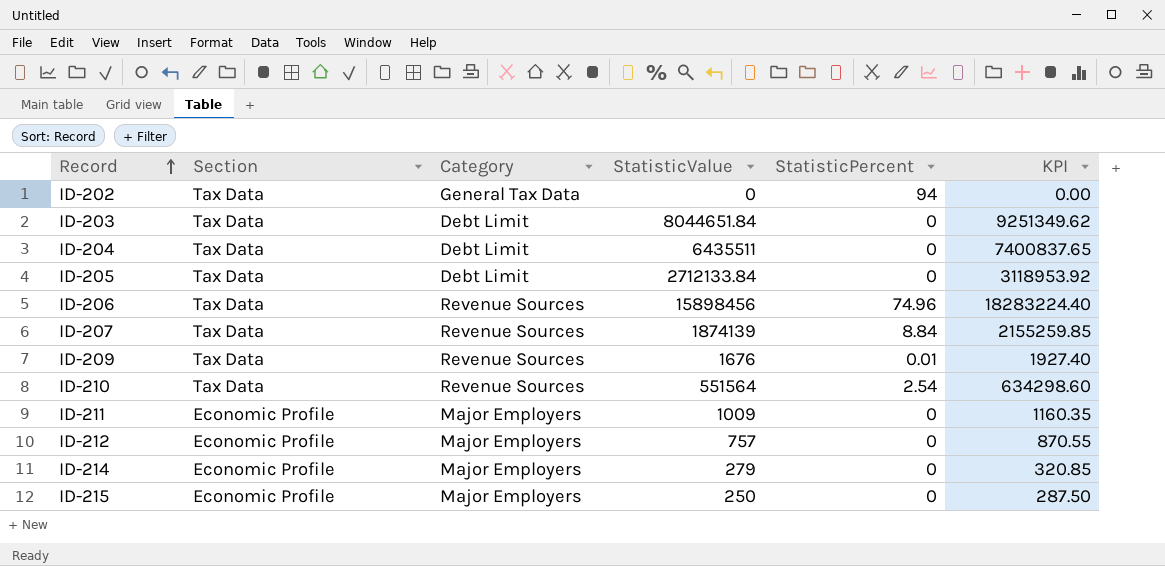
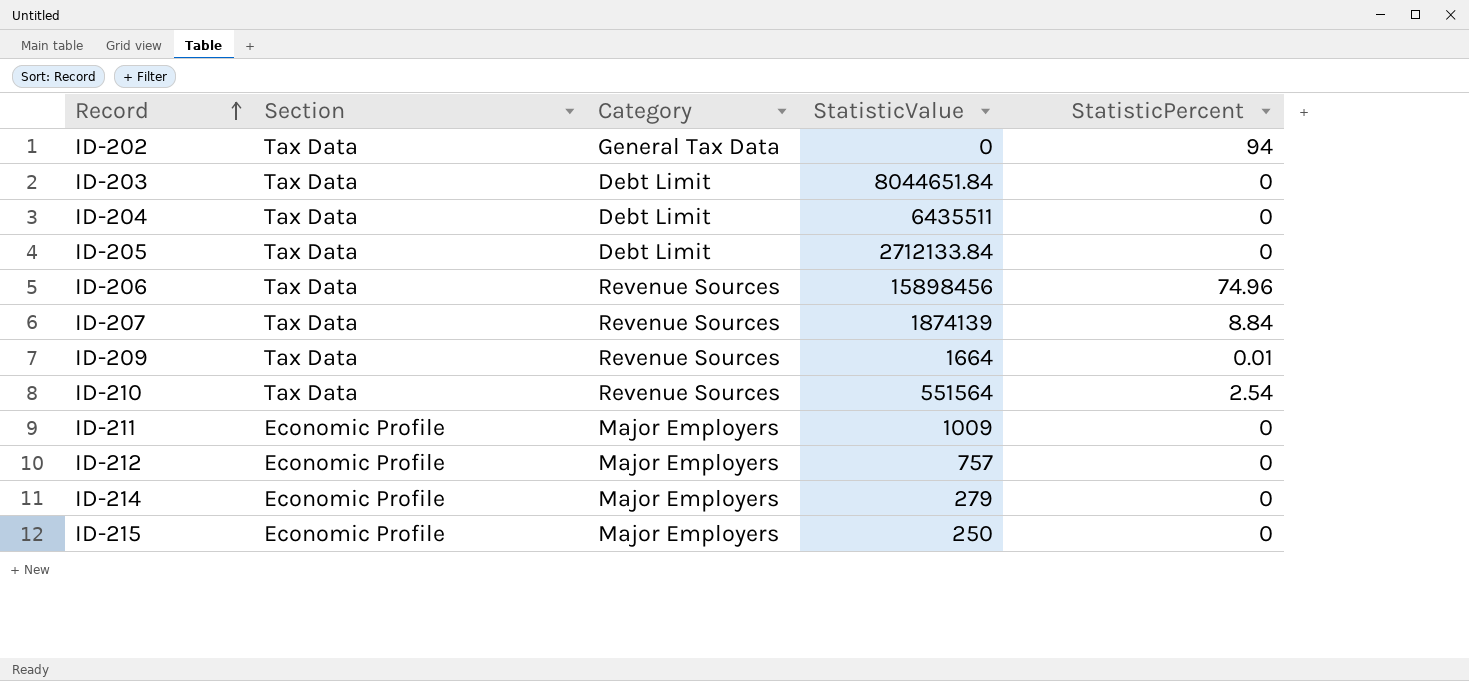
column KPI | formula: [StatisticValue] * 1.15 -> none
ID-209 | StatisticValue: 1676 -> 1664

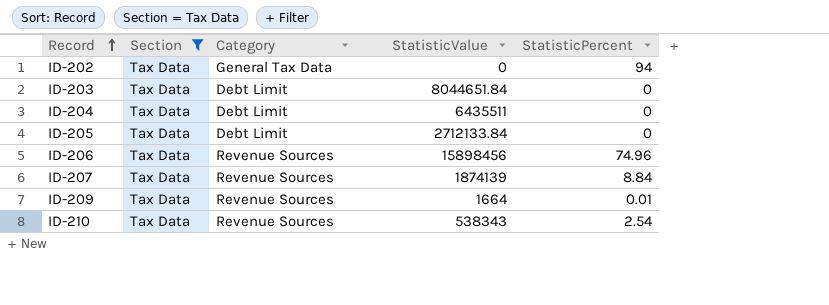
filter: none -> Section = Tax Data
ID-210 | StatisticValue: 551564 -> 538343

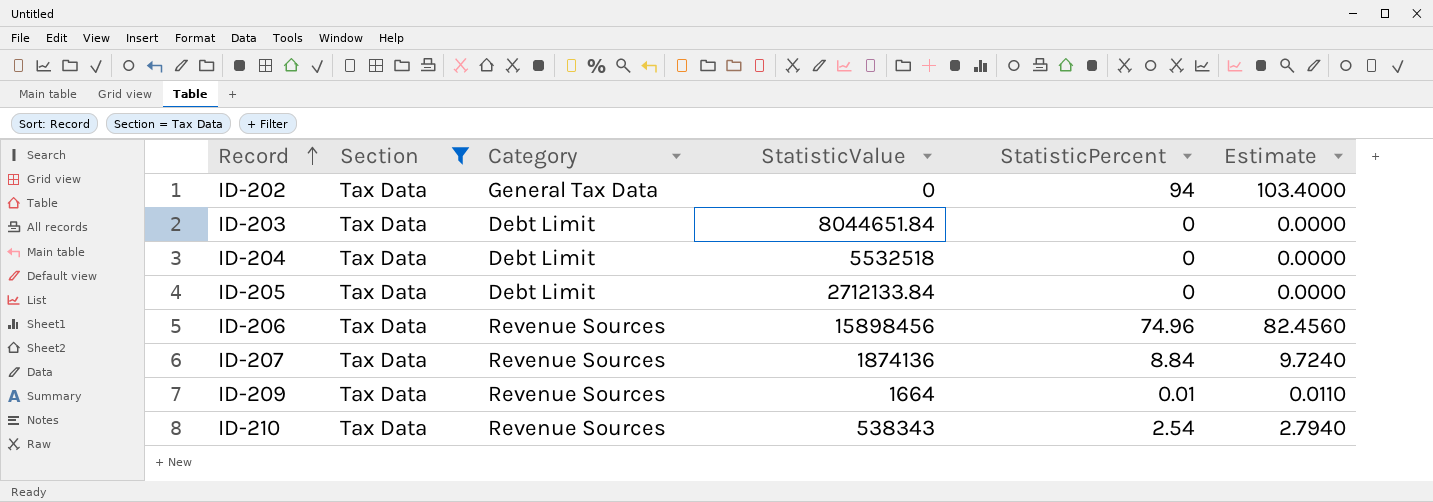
column Estimate | formula: none -> [StatisticPercent] * 1.1
ID-204 | StatisticValue: 6435511 -> 5532518
ID-207 | StatisticValue: 1874139 -> 1874136

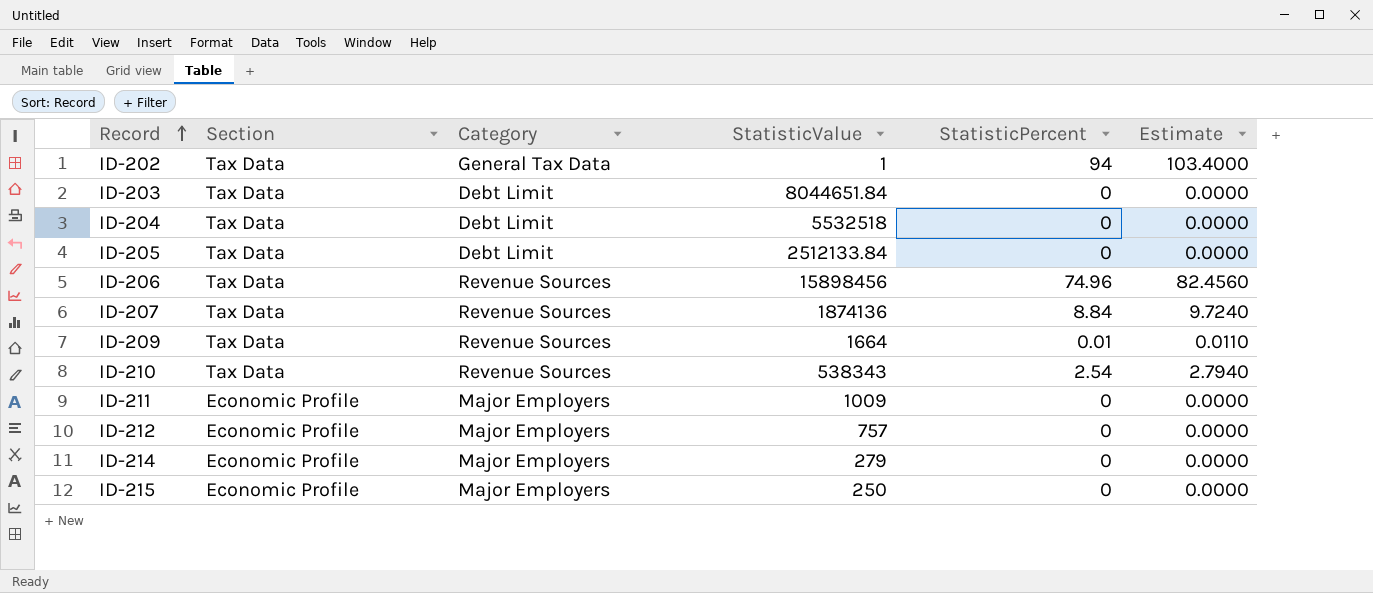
filter: Section = Tax Data -> none
ID-202 | StatisticValue: 0 -> 1
ID-205 | StatisticValue: 2712133.84 -> 2512133.84

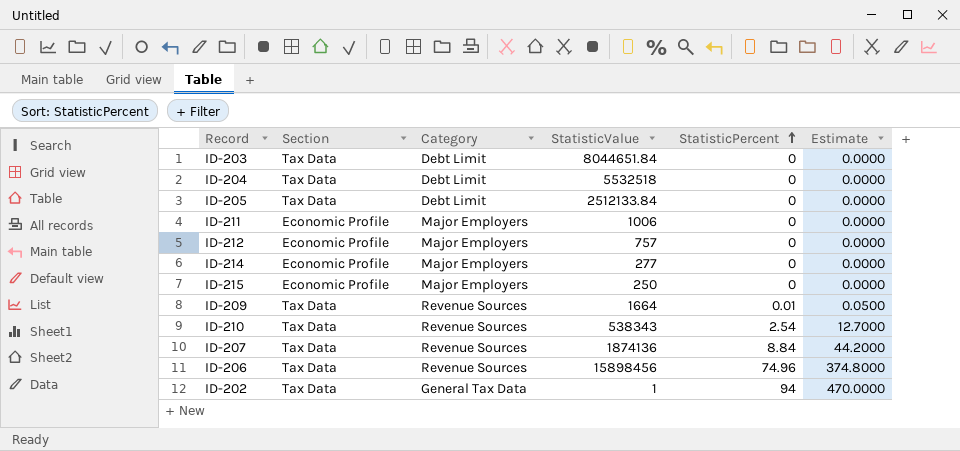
row order: Record ascending -> StatisticPercent ascending
column Estimate | formula: [StatisticPercent] * 1.1 -> [StatisticPercent] * 5
ID-211 | StatisticValue: 1009 -> 1006
ID-214 | StatisticValue: 279 -> 277

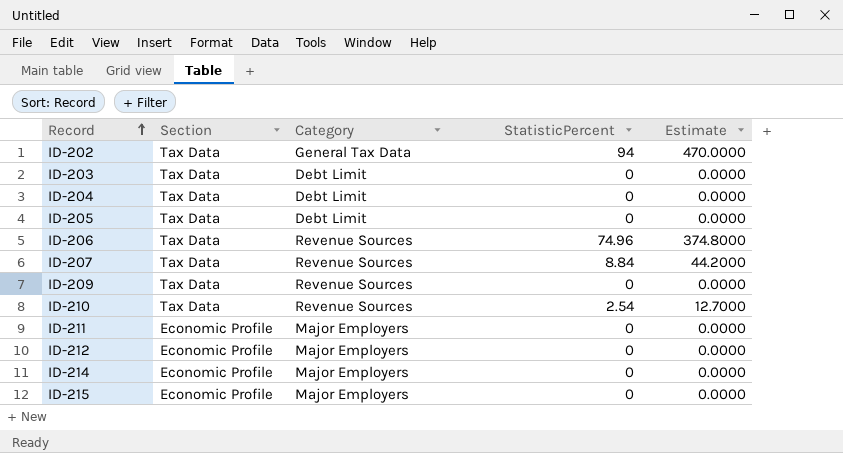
row order: StatisticPercent ascending -> Record ascending
column StatisticValue | position: 4 -> none
ID-209 | StatisticPercent: 0.01 -> 0
ID-209 | Estimate: 0.0500 -> 0.0000

